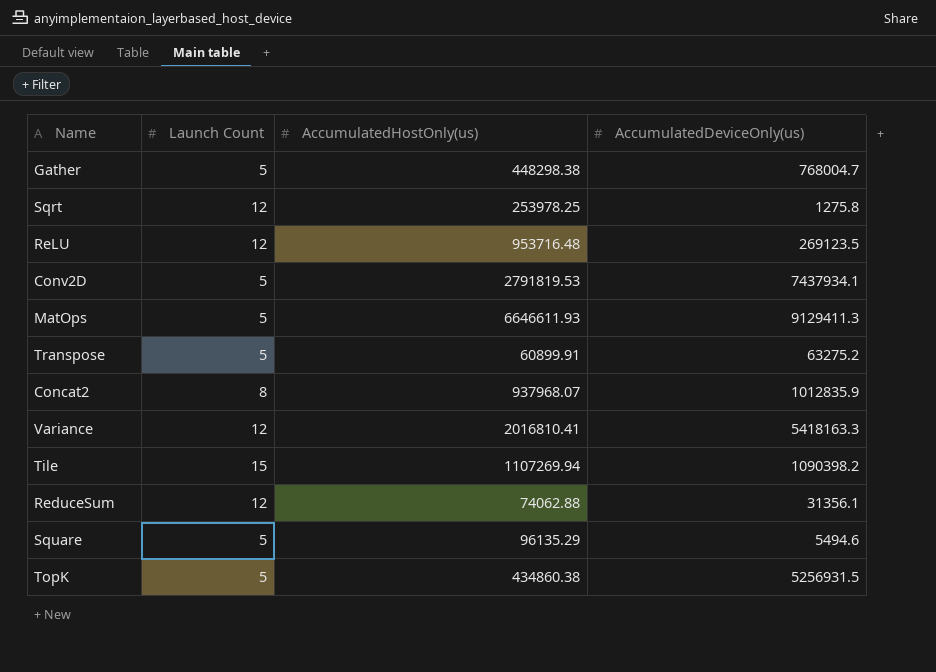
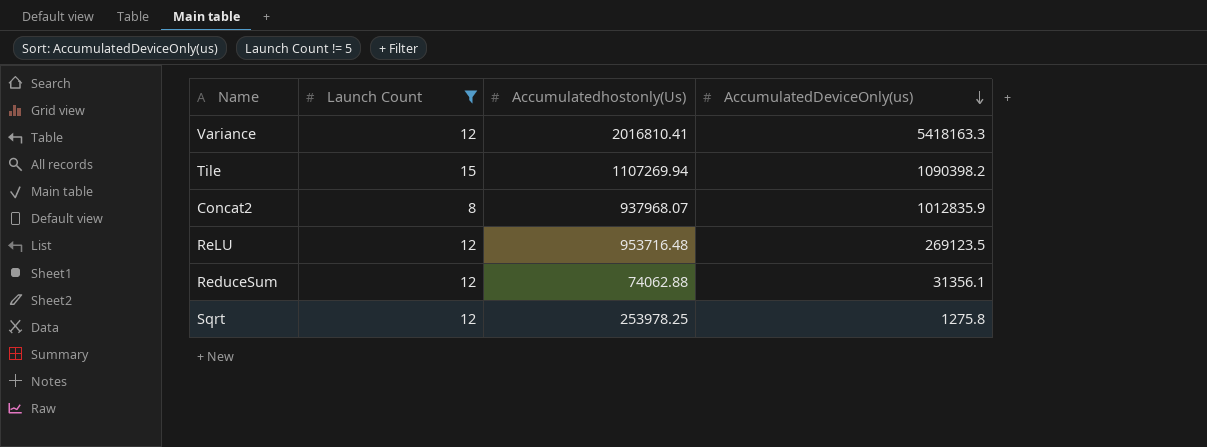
filter: none -> Launch Count != 5
row order: none -> AccumulatedDeviceOnly(us) descending
column name: AccumulatedHostOnly(us) -> Accumulatedhostonly(Us)

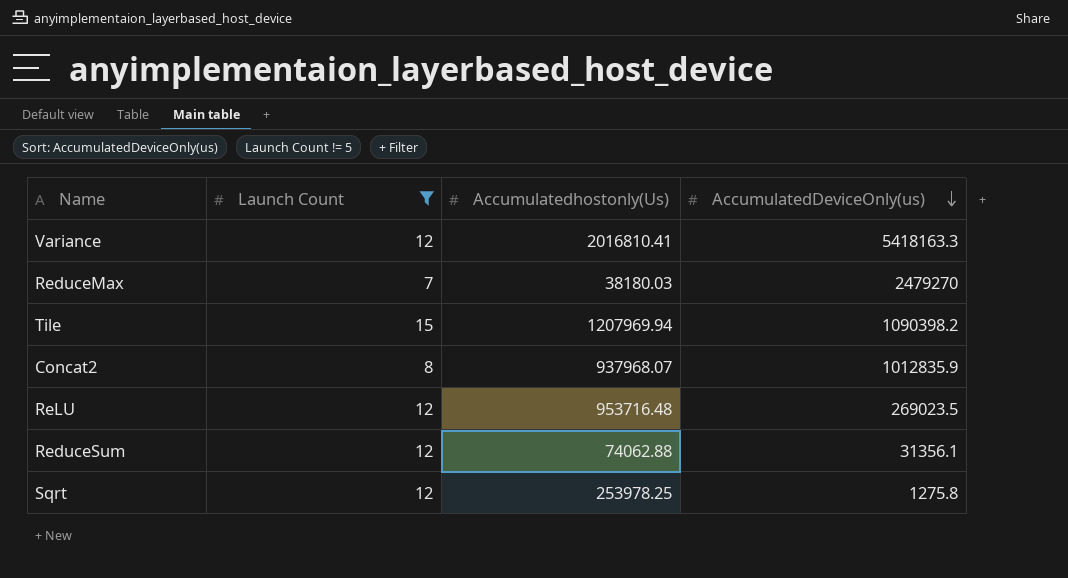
row ReduceMax: none -> 7 | 38180.03 | 2479270
Tile | Accumulatedhostonly(Us): 1107269.94 -> 1207969.94
ReLU | AccumulatedDeviceOnly(us): 269123.5 -> 269023.5

